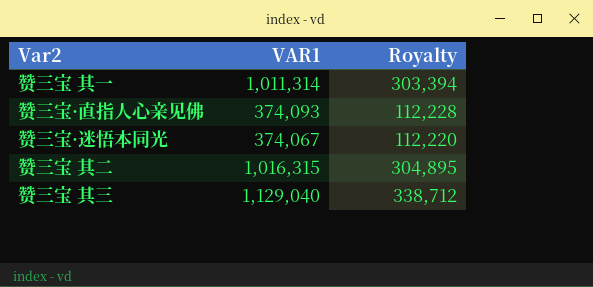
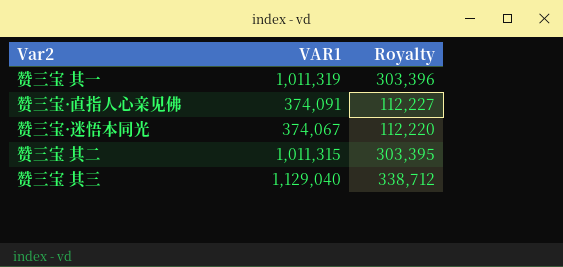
赞三宝 其一 | VAR1: 1,011,314 -> 1,011,319
赞三宝 其一 | Royalty: 303,394 -> 303,396
赞三宝·直指人心亲见佛 | VAR1: 374,093 -> 374,091
赞三宝·直指人心亲见佛 | Royalty: 112,228 -> 112,227
赞三宝 其二 | VAR1: 1,016,315 -> 1,011,315
赞三宝 其二 | Royalty: 304,895 -> 303,395

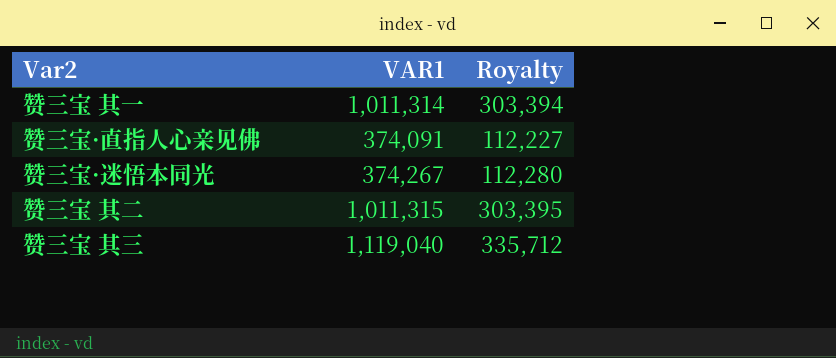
赞三宝 其一 | VAR1: 1,011,319 -> 1,011,314
赞三宝 其一 | Royalty: 303,396 -> 303,394
赞三宝·迷悟本同光 | VAR1: 374,067 -> 374,267
赞三宝·迷悟本同光 | Royalty: 112,220 -> 112,280
赞三宝 其三 | VAR1: 1,129,040 -> 1,119,040
赞三宝 其三 | Royalty: 338,712 -> 335,712

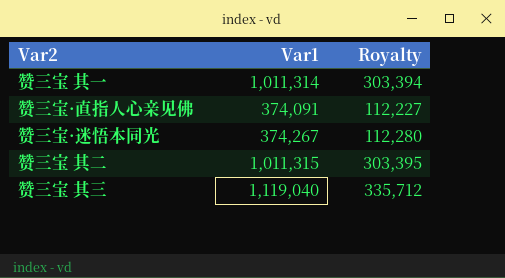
column name: VAR1 -> Var1

